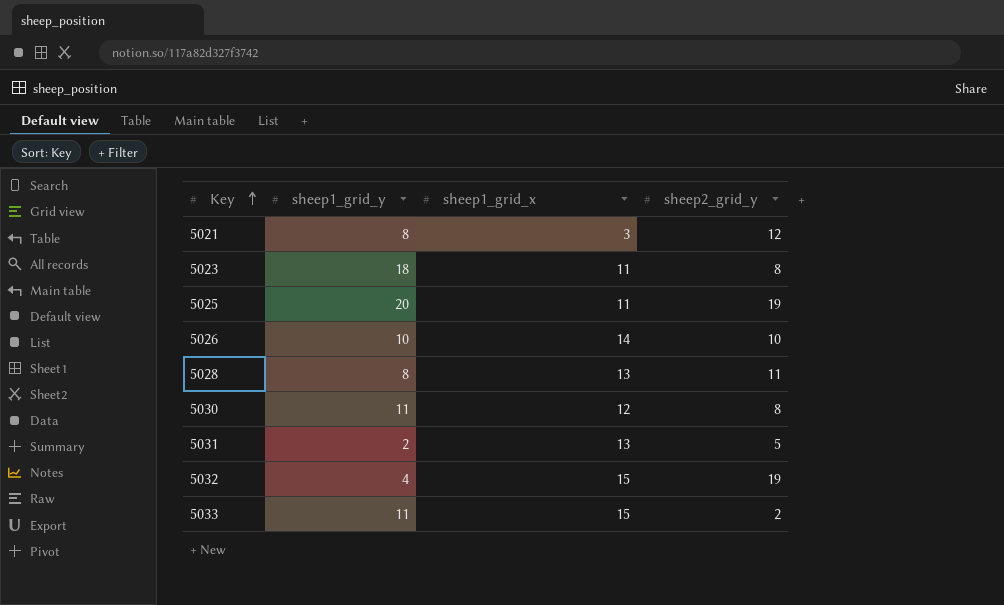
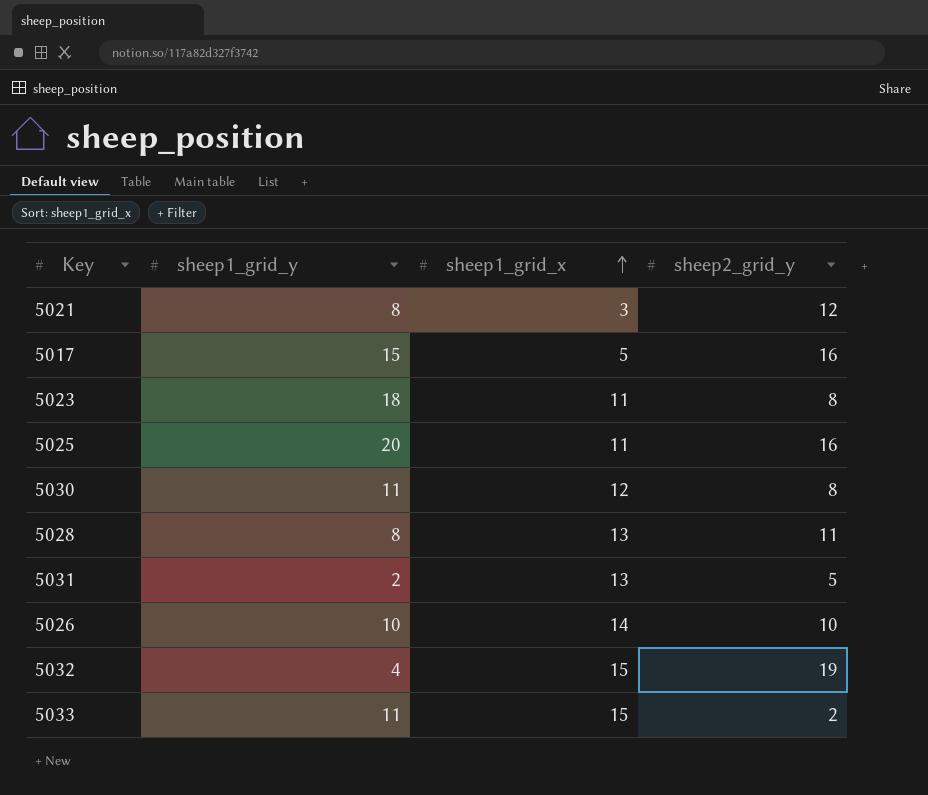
row order: Key ascending -> sheep1_grid_x ascending
row 5017: none -> 15 | 5 | 16
5025 | sheep2_grid_y: 19 -> 16

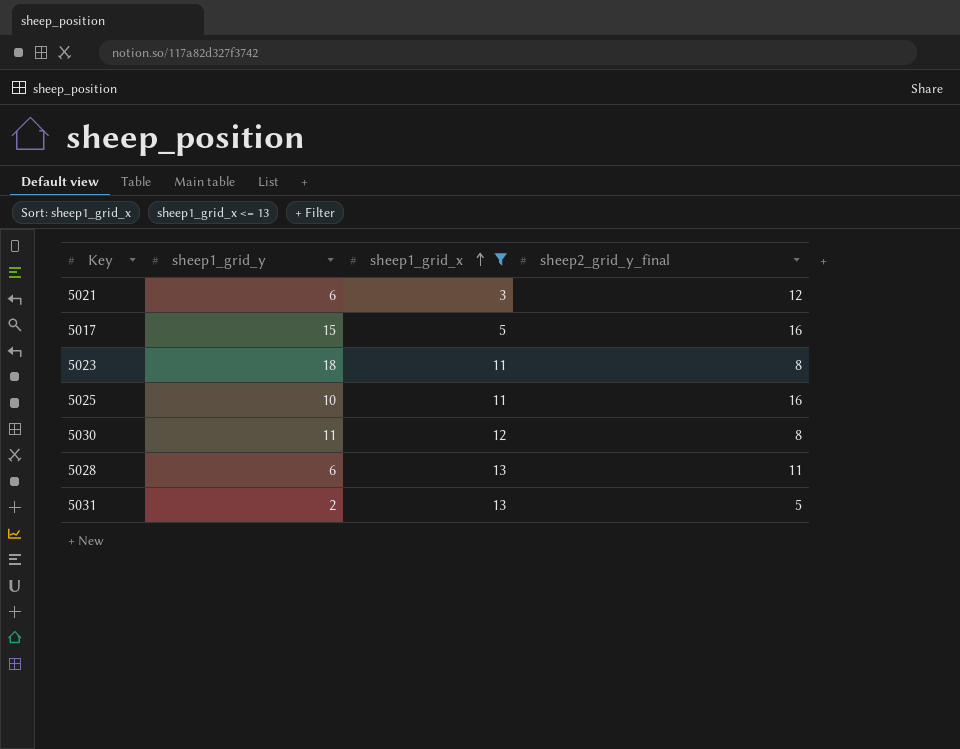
filter: none -> sheep1_grid_x <= 13
column name: sheep2_grid_y -> sheep2_grid_y_final
5021 | sheep1_grid_y: 8 -> 6
5025 | sheep1_grid_y: 20 -> 10
5028 | sheep1_grid_y: 8 -> 6

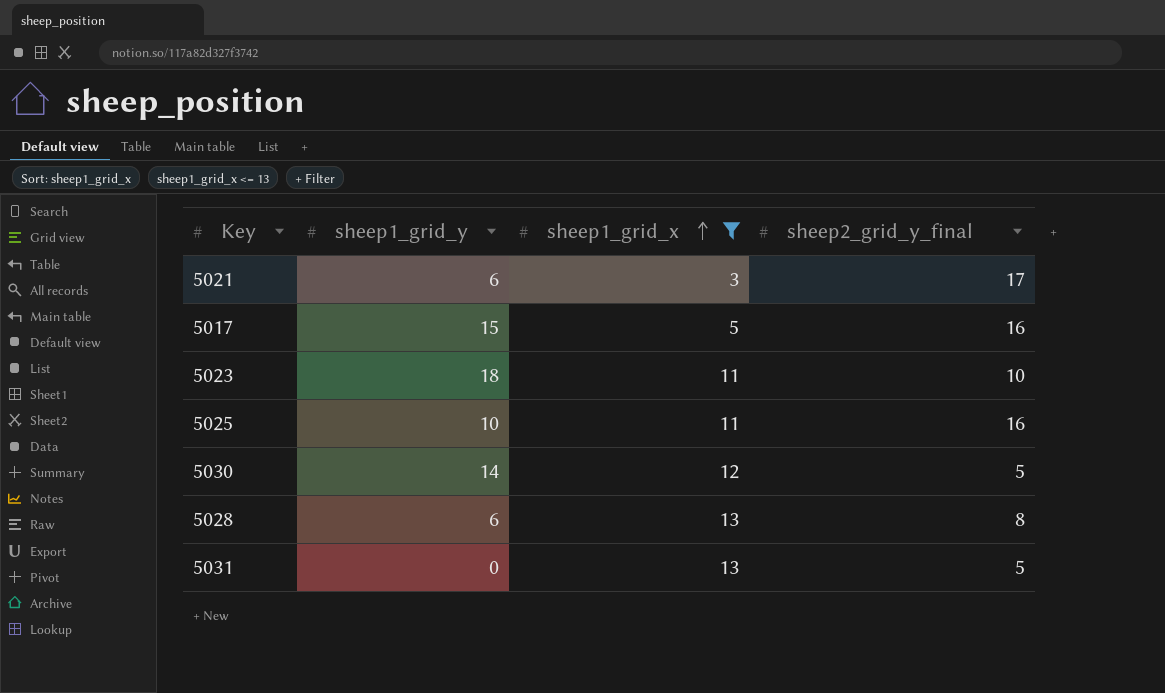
5021 | sheep2_grid_y_final: 12 -> 17
5023 | sheep2_grid_y_final: 8 -> 10
5030 | sheep1_grid_y: 11 -> 14
5030 | sheep2_grid_y_final: 8 -> 5
5028 | sheep2_grid_y_final: 11 -> 8
5031 | sheep1_grid_y: 2 -> 0

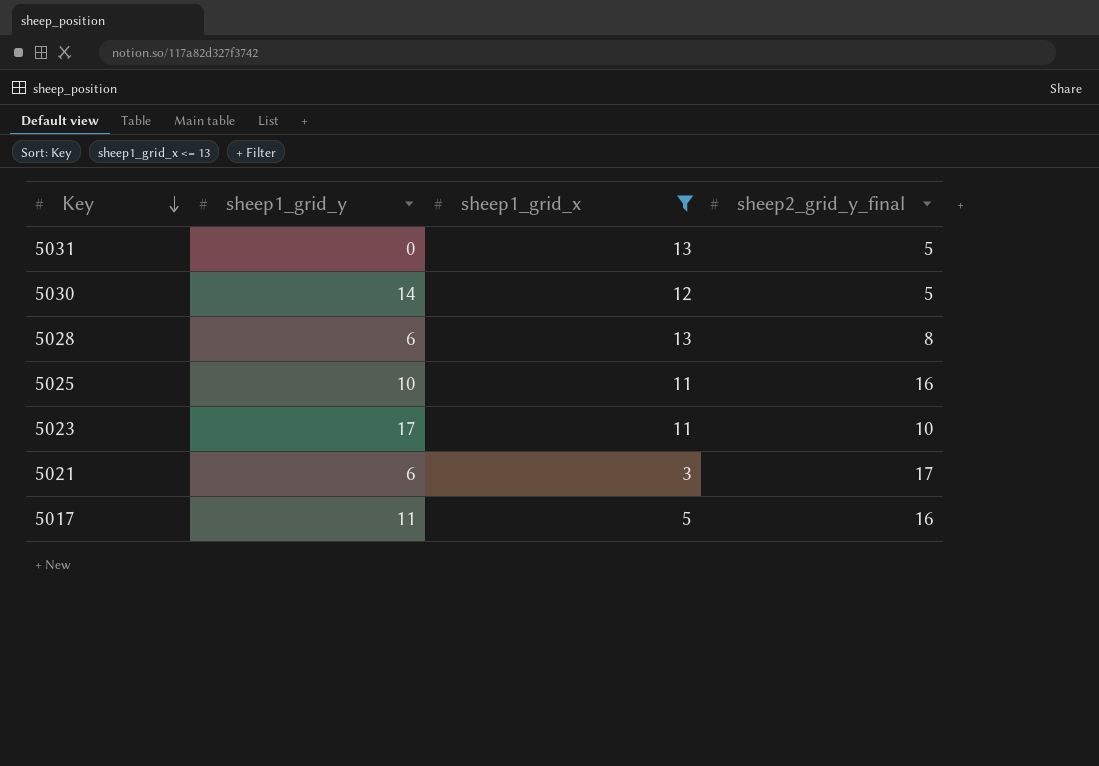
row order: sheep1_grid_x ascending -> Key descending
5023 | sheep1_grid_y: 18 -> 17
5017 | sheep1_grid_y: 15 -> 11

